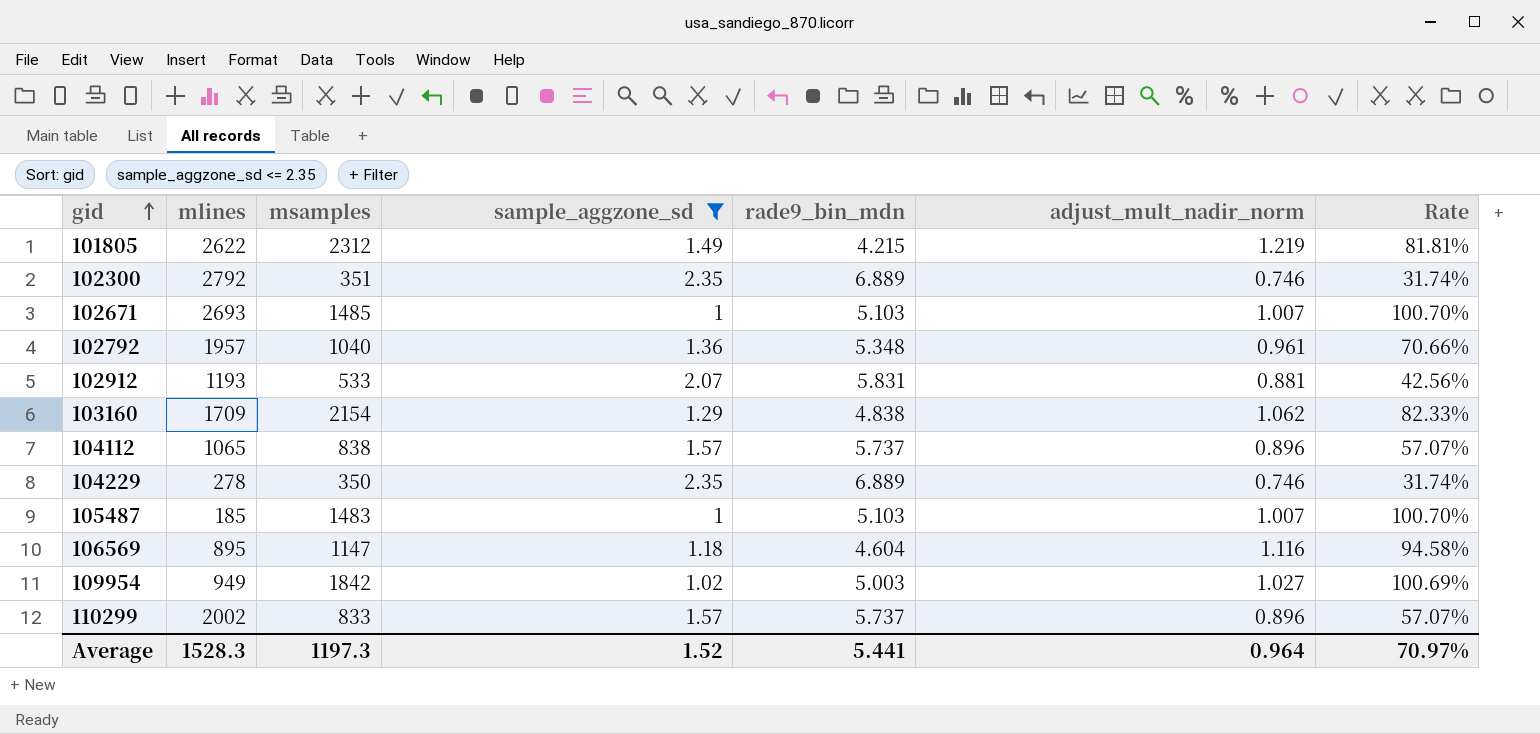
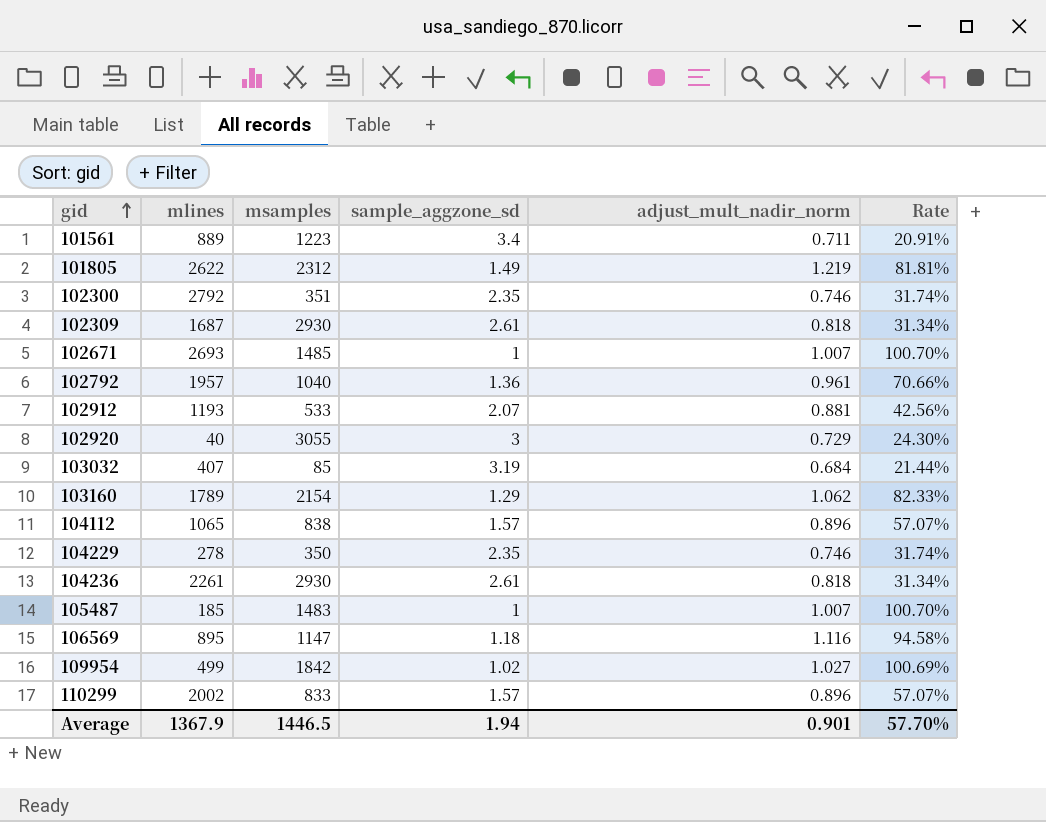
filter: sample_aggzone_sd <= 2.35 -> none
column rade9_bin_mdn | position: 5 -> none
103160 | mlines: 1709 -> 1789
109954 | mlines: 949 -> 499
Average | mlines: 1528.3 -> 1367.9
Average | msamples: 1197.3 -> 1446.5
Average | sample_aggzone_sd: 1.52 -> 1.94
Average | adjust_mult_nadir_norm: 0.964 -> 0.901
Average | Rate: 70.97% -> 57.70%

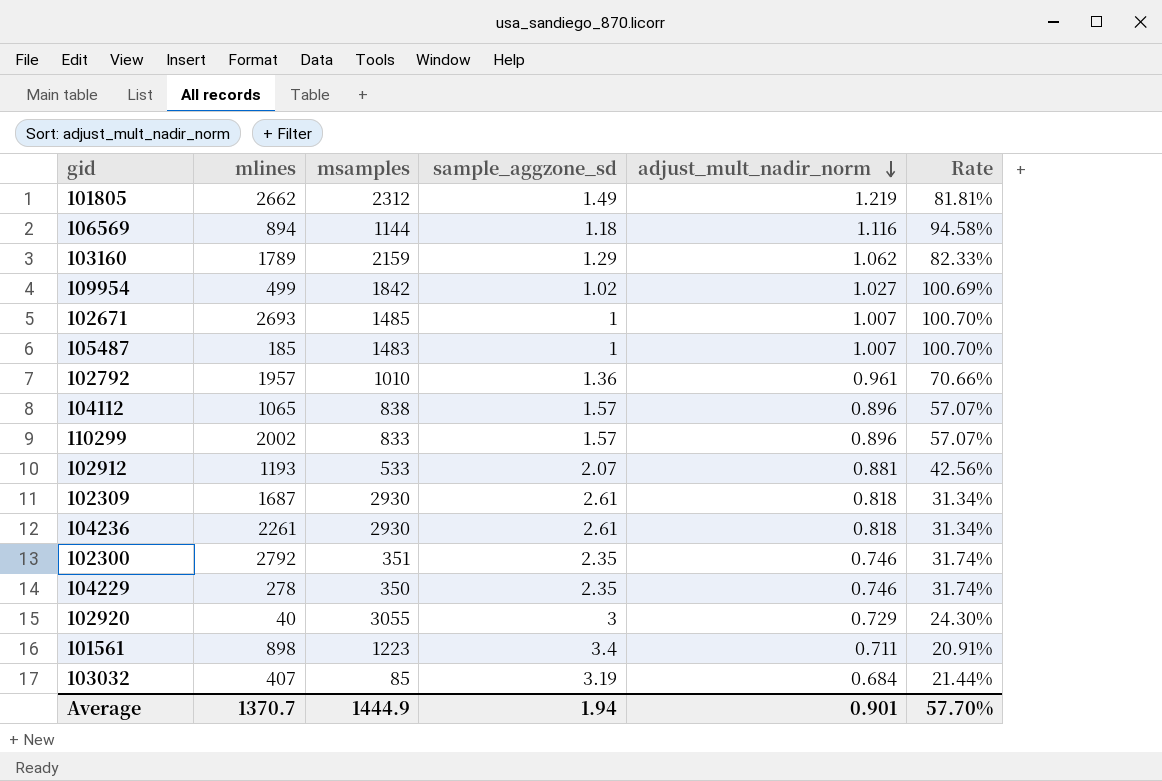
row order: gid ascending -> adjust_mult_nadir_norm descending
101805 | mlines: 2622 -> 2662
106569 | mlines: 895 -> 894
106569 | msamples: 1147 -> 1144
103160 | msamples: 2154 -> 2159
102792 | msamples: 1040 -> 1010
101561 | mlines: 889 -> 898
Average | mlines: 1367.9 -> 1370.7
Average | msamples: 1446.5 -> 1444.9

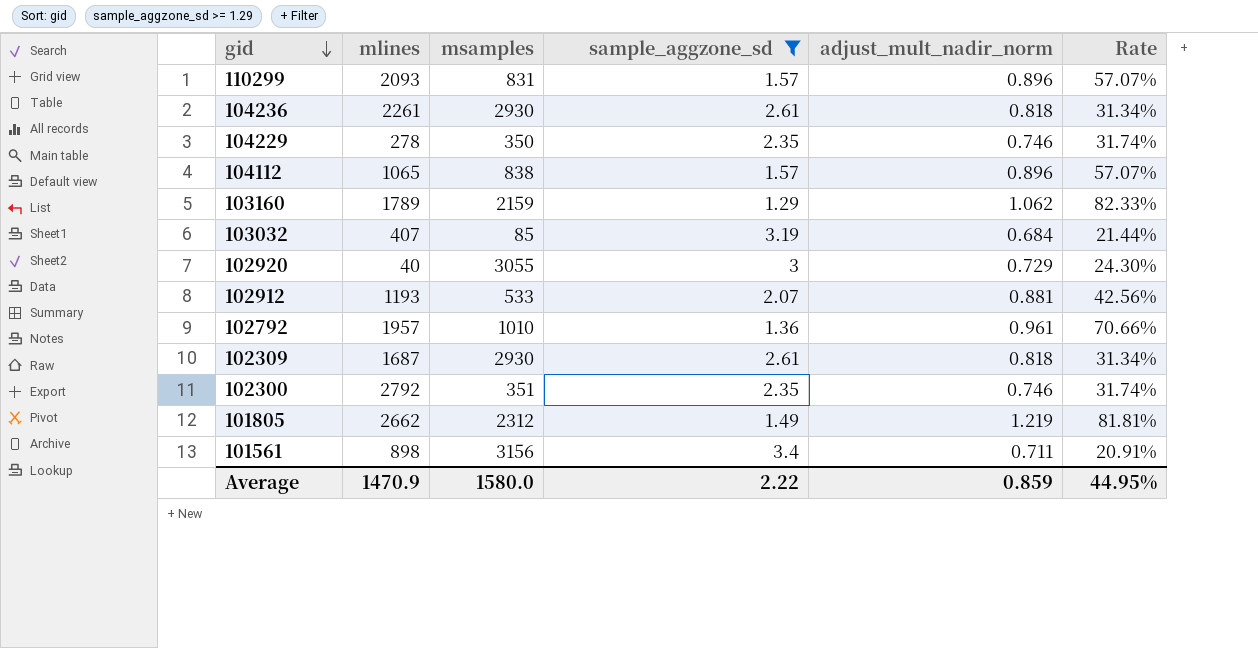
filter: none -> sample_aggzone_sd >= 1.29
row order: adjust_mult_nadir_norm descending -> gid descending
110299 | mlines: 2002 -> 2093
110299 | msamples: 833 -> 831
101561 | msamples: 1223 -> 3156
Average | mlines: 1370.7 -> 1470.9
Average | msamples: 1444.9 -> 1580.0
Average | sample_aggzone_sd: 1.94 -> 2.22
Average | adjust_mult_nadir_norm: 0.901 -> 0.859
Average | Rate: 57.70% -> 44.95%

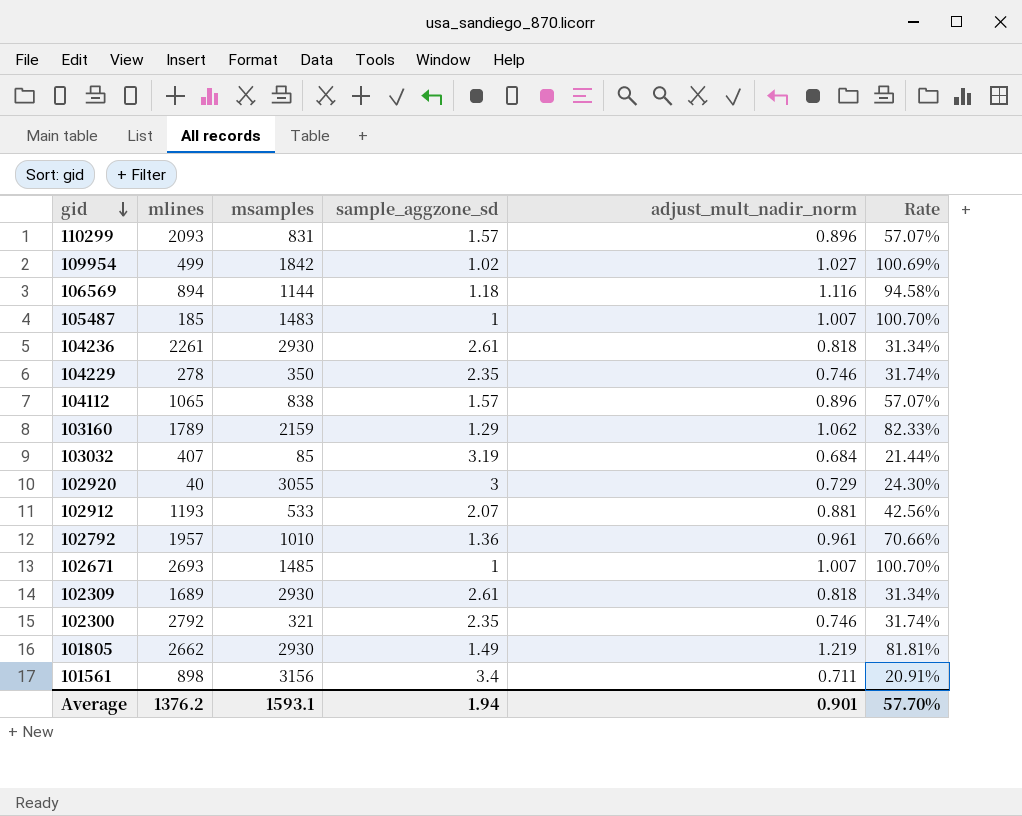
filter: sample_aggzone_sd >= 1.29 -> none
102309 | mlines: 1687 -> 1689
102300 | msamples: 351 -> 321
101805 | msamples: 2312 -> 2930
Average | mlines: 1470.9 -> 1376.2
Average | msamples: 1580.0 -> 1593.1
Average | sample_aggzone_sd: 2.22 -> 1.94
Average | adjust_mult_nadir_norm: 0.859 -> 0.901
Average | Rate: 44.95% -> 57.70%

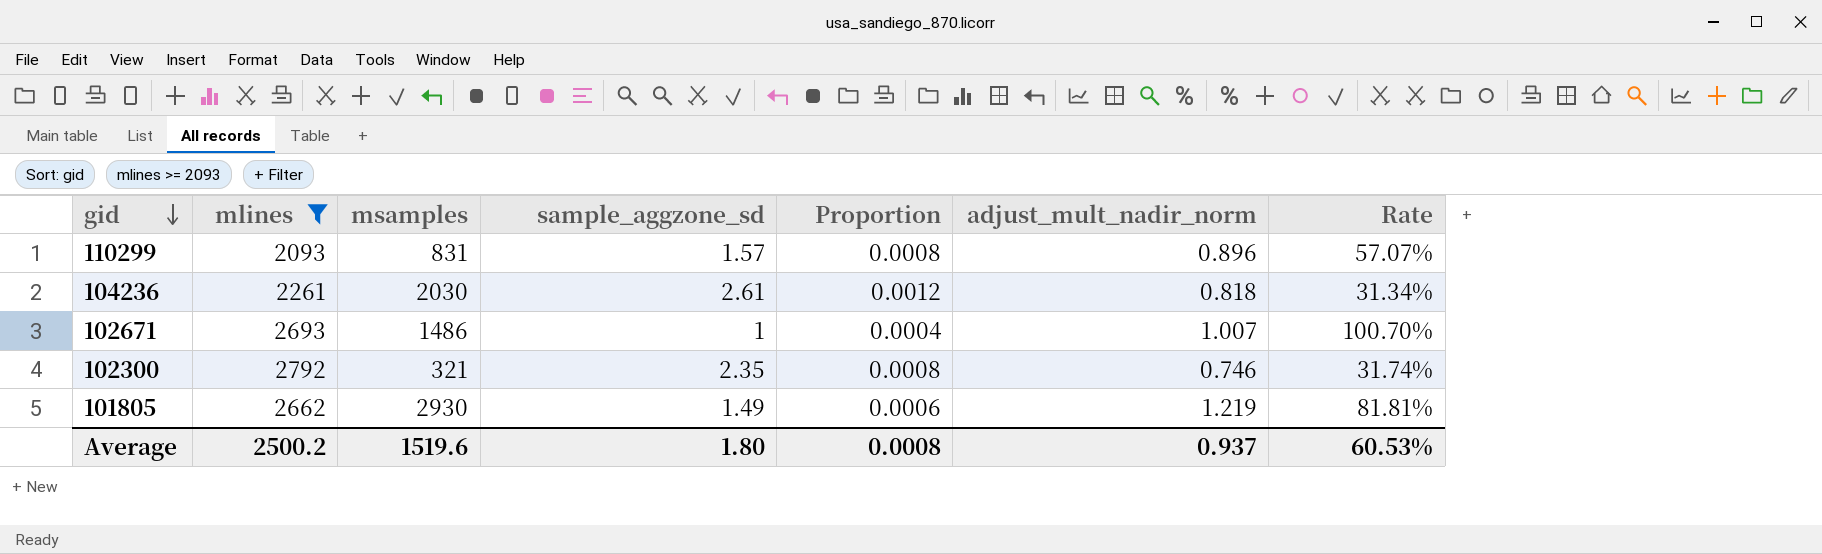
filter: none -> mlines >= 2093
column Proportion | formula: none -> [sample_aggzone_sd] / [mlines]
104236 | msamples: 2930 -> 2030
102671 | msamples: 1485 -> 1486
Average | mlines: 1376.2 -> 2500.2
Average | msamples: 1593.1 -> 1519.6
Average | sample_aggzone_sd: 1.94 -> 1.80
Average | adjust_mult_nadir_norm: 0.901 -> 0.937
Average | Rate: 57.70% -> 60.53%

